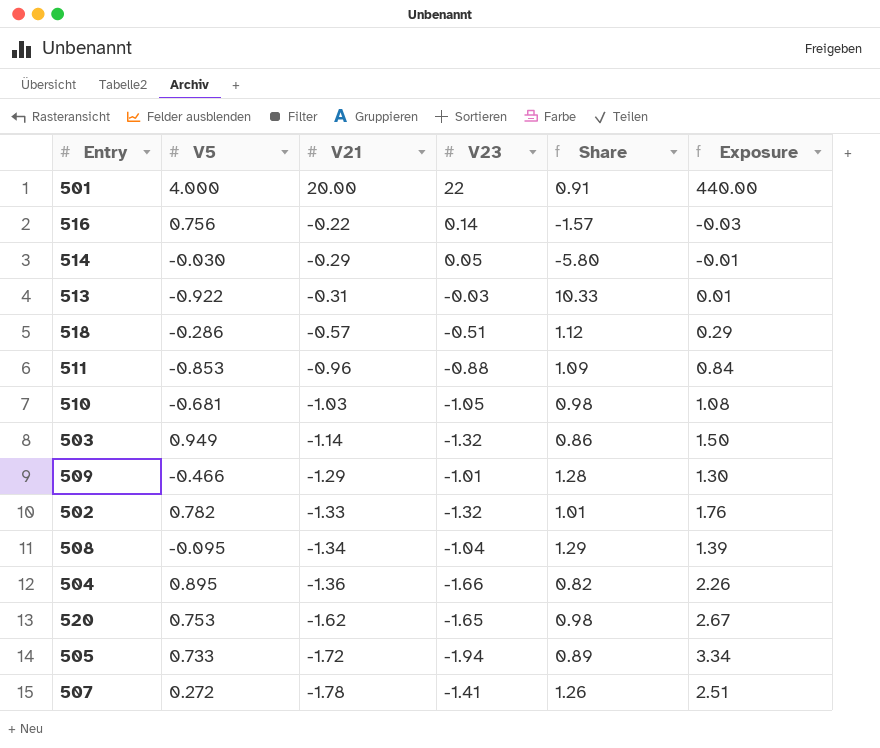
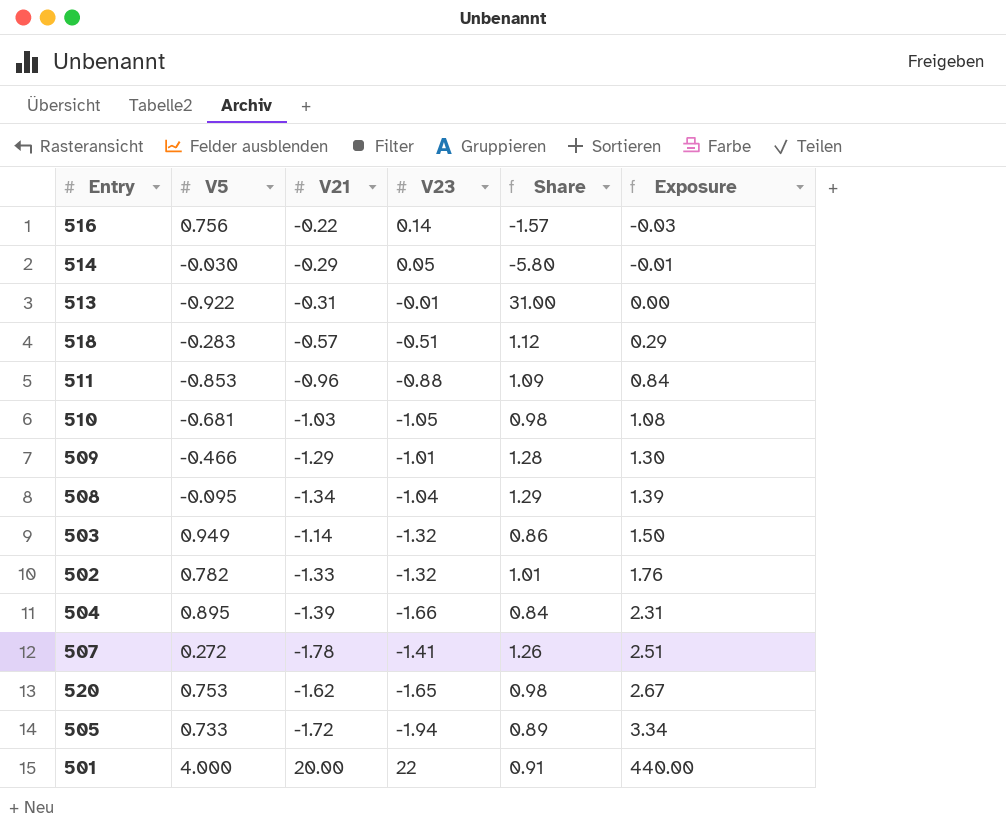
row order: V21 descending -> Exposure ascending
513 | V23: -0.03 -> -0.01
513 | Share: 10.33 -> 31.00
513 | Exposure: 0.01 -> 0.00
518 | V5: -0.286 -> -0.283
504 | V21: -1.36 -> -1.39
504 | Share: 0.82 -> 0.84
504 | Exposure: 2.26 -> 2.31

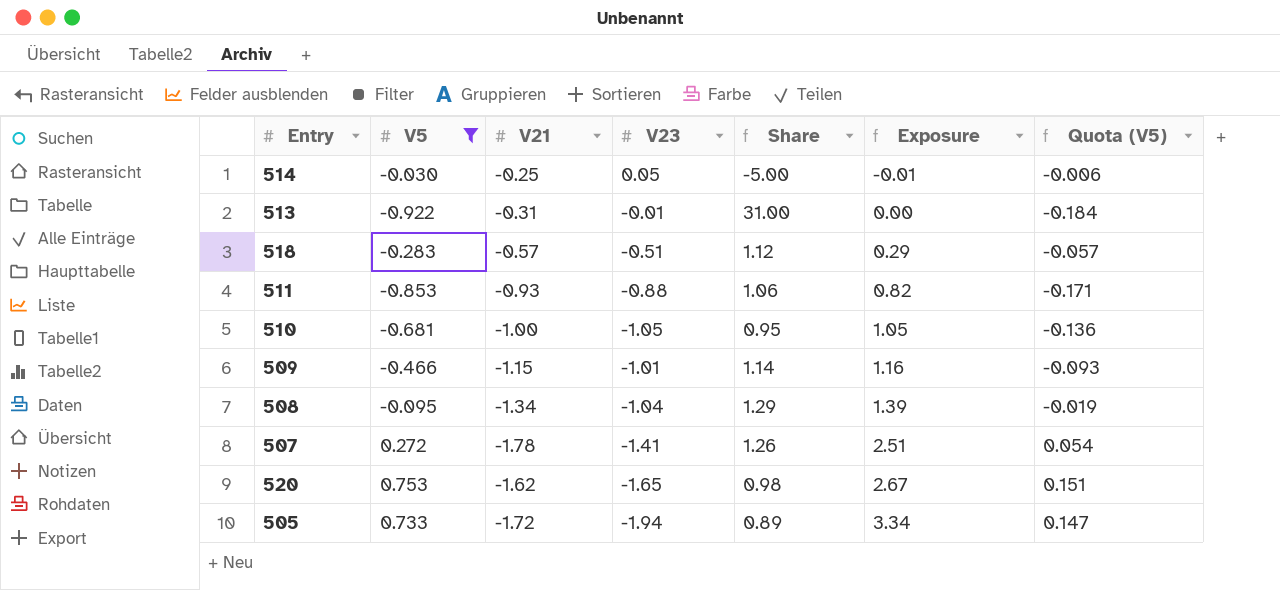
filter: none -> V5 <= 0.753
column Quota (V5) | formula: none -> [V5] * 0.2
514 | V21: -0.29 -> -0.25
514 | Share: -5.80 -> -5.00
511 | V21: -0.96 -> -0.93
511 | Share: 1.09 -> 1.06
511 | Exposure: 0.84 -> 0.82
510 | V21: -1.03 -> -1.00
510 | Share: 0.98 -> 0.95
510 | Exposure: 1.08 -> 1.05
509 | V21: -1.29 -> -1.15
509 | Share: 1.28 -> 1.14
509 | Exposure: 1.30 -> 1.16

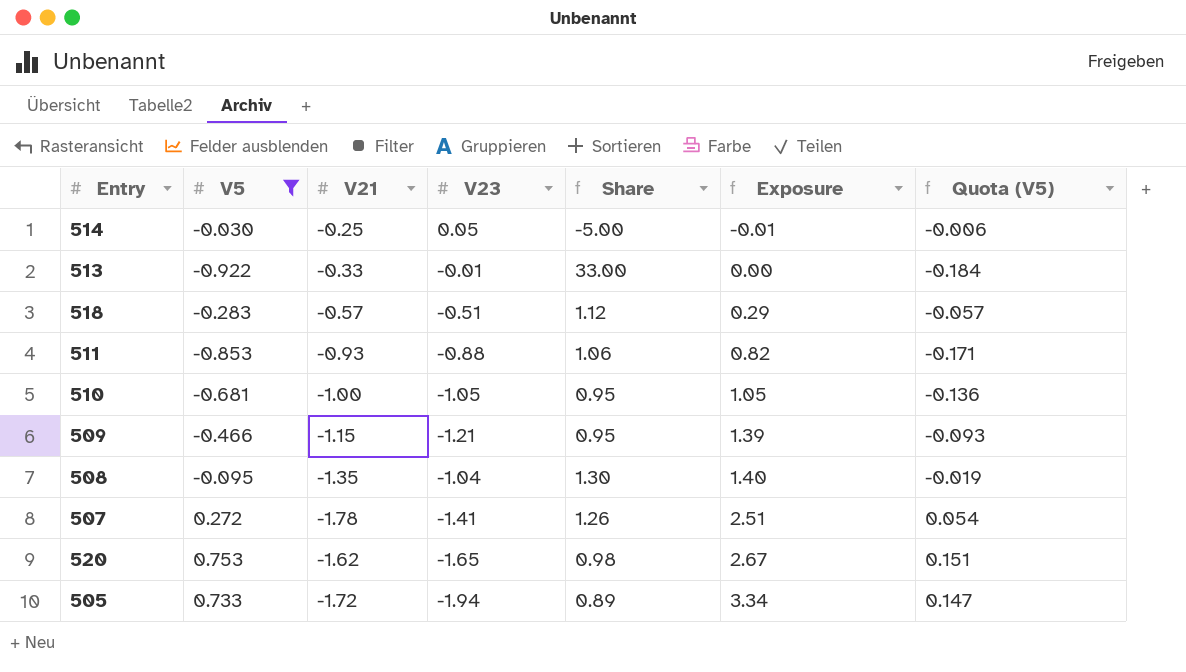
513 | V21: -0.31 -> -0.33
513 | Share: 31.00 -> 33.00
509 | V23: -1.01 -> -1.21
509 | Share: 1.14 -> 0.95
509 | Exposure: 1.16 -> 1.39
508 | V21: -1.34 -> -1.35
508 | Share: 1.29 -> 1.30
508 | Exposure: 1.39 -> 1.40

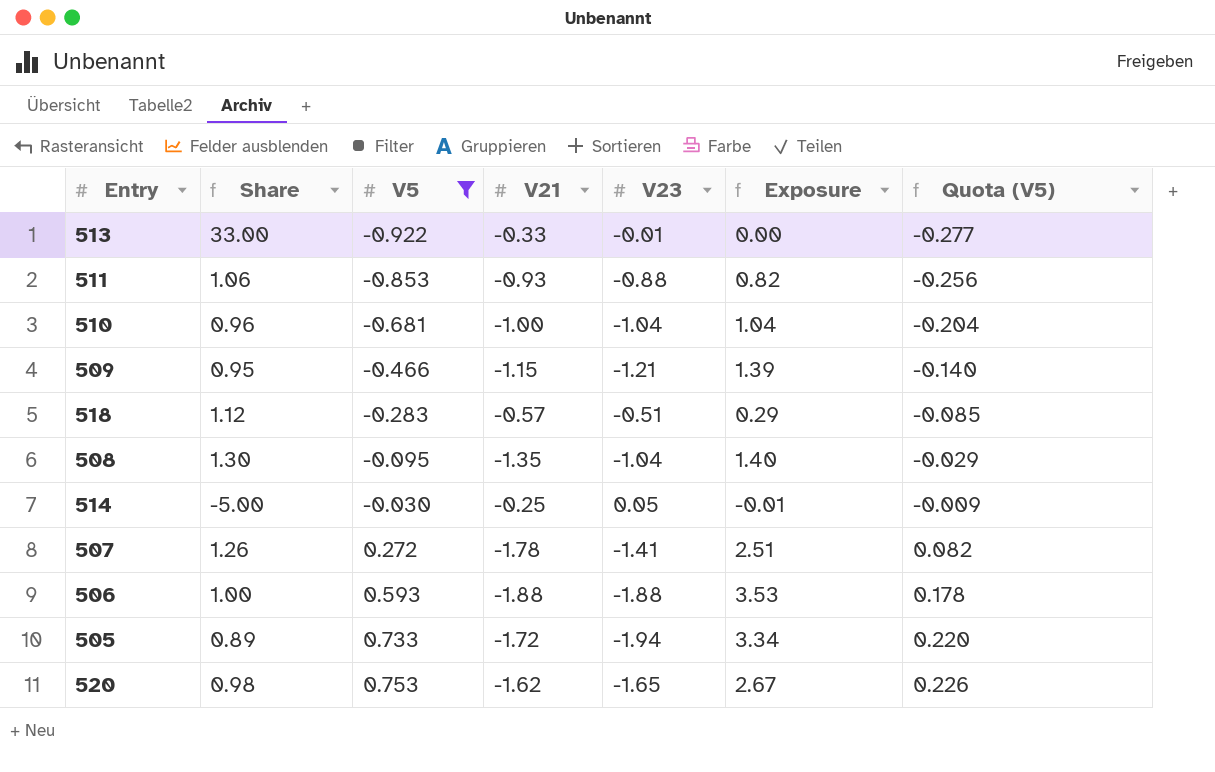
row order: Exposure ascending -> V5 ascending
column Share | position: 5 -> 2
column Quota (V5) | formula: [V5] * 0.2 -> [V5] * 0.3
510 | Share: 0.95 -> 0.96
510 | V23: -1.05 -> -1.04
510 | Exposure: 1.05 -> 1.04
row 506: none -> 1.00 | 0.593 | -1.88 | -1.88 | 3.53 | 0.178

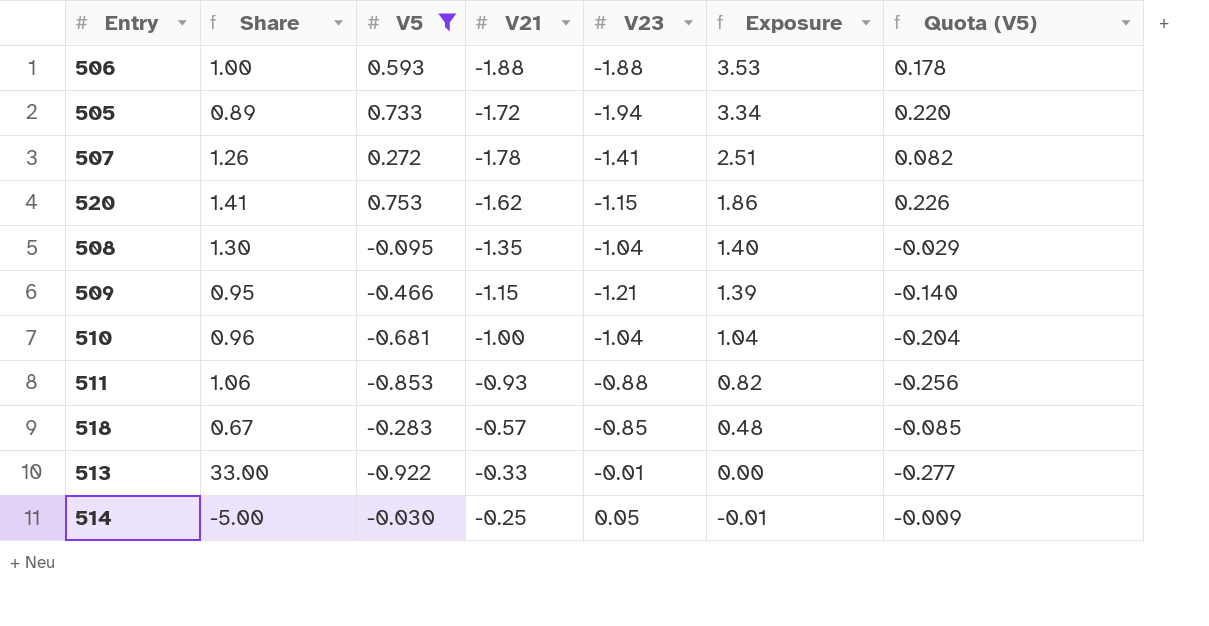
row order: V5 ascending -> Exposure descending
520 | Share: 0.98 -> 1.41
520 | V23: -1.65 -> -1.15
520 | Exposure: 2.67 -> 1.86
518 | Share: 1.12 -> 0.67
518 | V23: -0.51 -> -0.85
518 | Exposure: 0.29 -> 0.48

